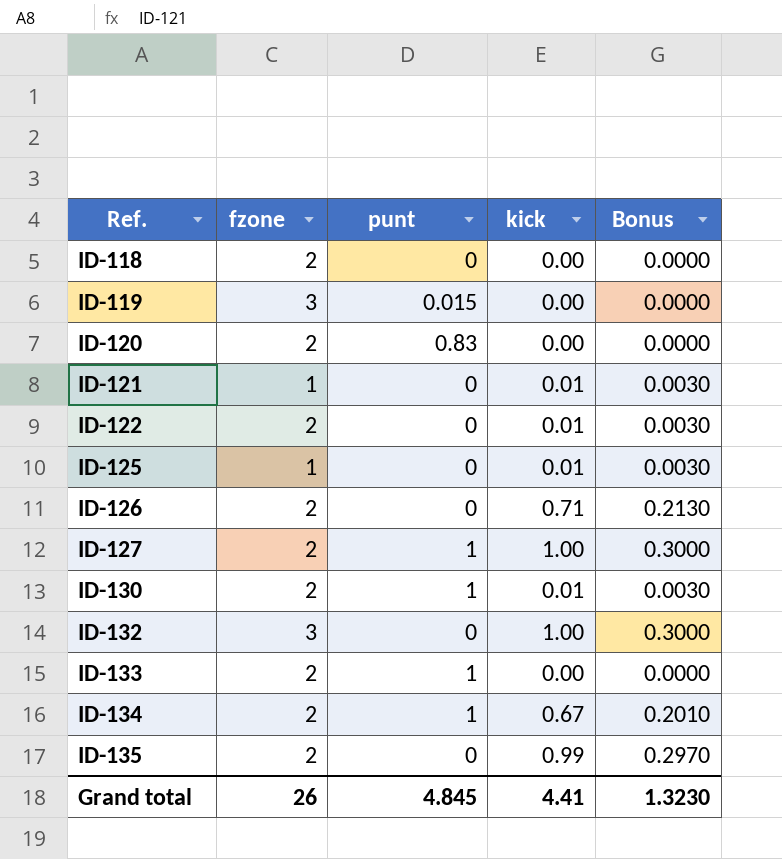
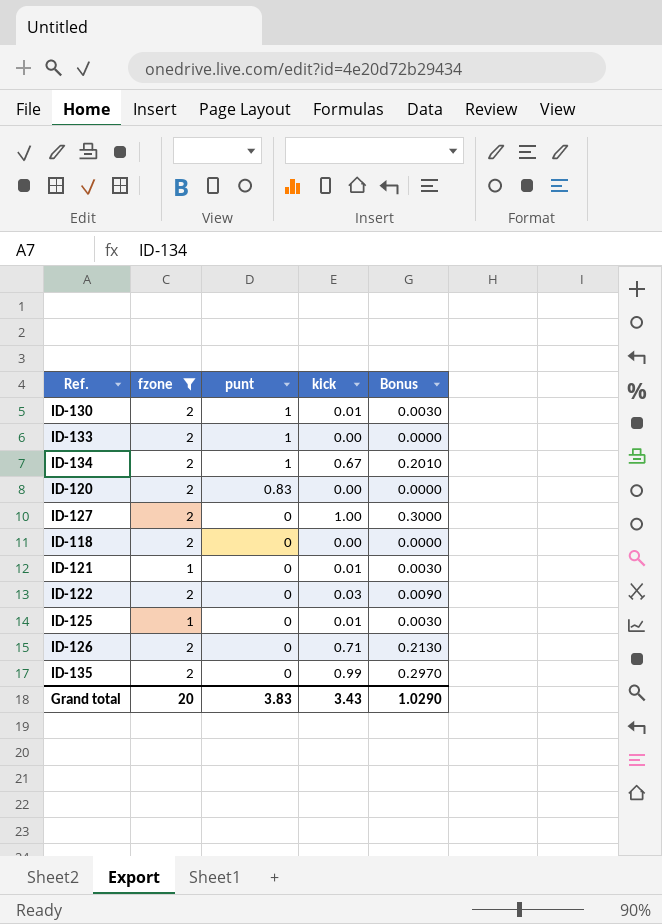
filter: none -> fzone != 3
row order: Ref. ascending -> punt descending
ID-127 | punt: 1 -> 0
ID-122 | kick: 0.01 -> 0.03
ID-122 | Bonus: 0.0030 -> 0.0090
Grand total | fzone: 26 -> 20
Grand total | punt: 4.845 -> 3.83
Grand total | kick: 4.41 -> 3.43
Grand total | Bonus: 1.3230 -> 1.0290

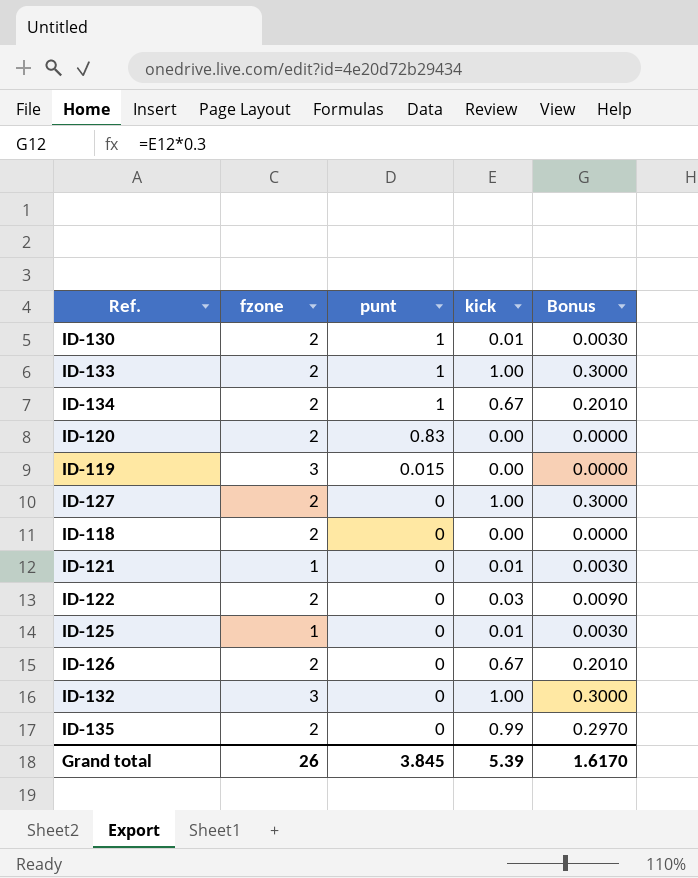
filter: fzone != 3 -> none
ID-133 | kick: 0.00 -> 1.00
ID-133 | Bonus: 0.0000 -> 0.3000
ID-126 | kick: 0.71 -> 0.67
ID-126 | Bonus: 0.2130 -> 0.2010
Grand total | fzone: 20 -> 26
Grand total | punt: 3.83 -> 3.845
Grand total | kick: 3.43 -> 5.39
Grand total | Bonus: 1.0290 -> 1.6170

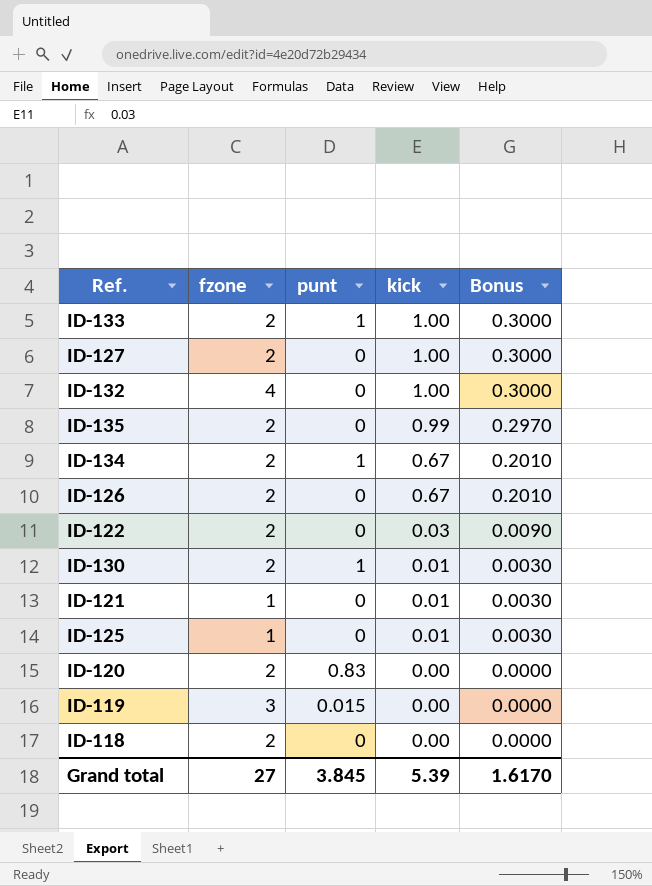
row order: punt descending -> kick descending
ID-132 | fzone: 3 -> 4
Grand total | fzone: 26 -> 27

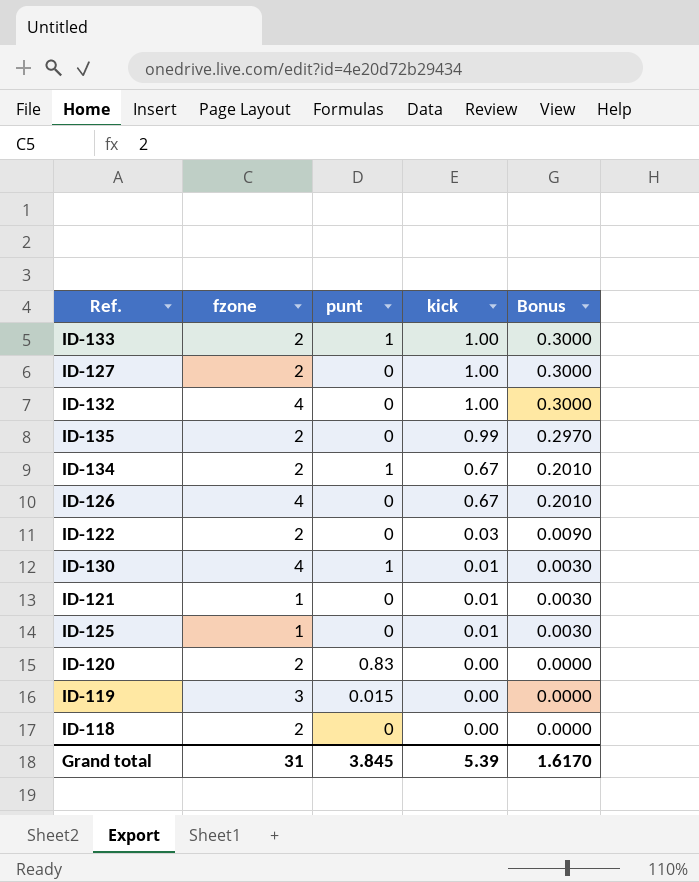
ID-126 | fzone: 2 -> 4
ID-130 | fzone: 2 -> 4
Grand total | fzone: 27 -> 31

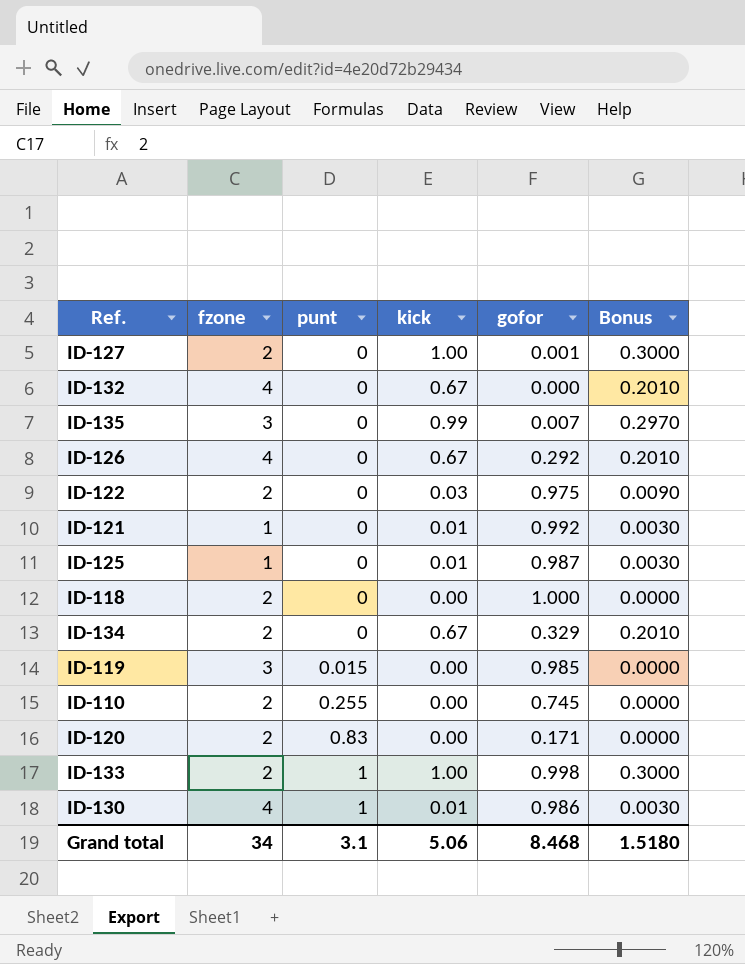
row order: kick descending -> punt ascending
column gofor | position: none -> 5
ID-132 | kick: 1.00 -> 0.67
ID-132 | Bonus: 0.3000 -> 0.2010
ID-135 | fzone: 2 -> 3
ID-134 | punt: 1 -> 0
row ID-110: none -> 2 | 0.255 | 0.00 | 0.745 | 0.0000
Grand total | fzone: 31 -> 34
Grand total | punt: 3.845 -> 3.1
Grand total | kick: 5.39 -> 5.06
Grand total | Bonus: 1.6170 -> 1.5180

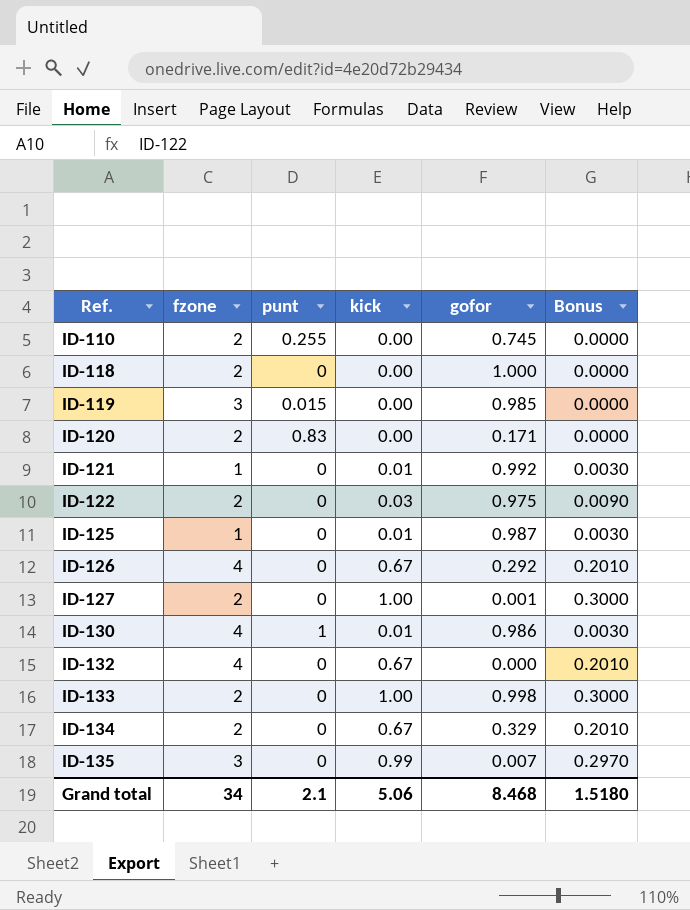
row order: punt ascending -> Ref. ascending
ID-133 | punt: 1 -> 0
Grand total | punt: 3.1 -> 2.1

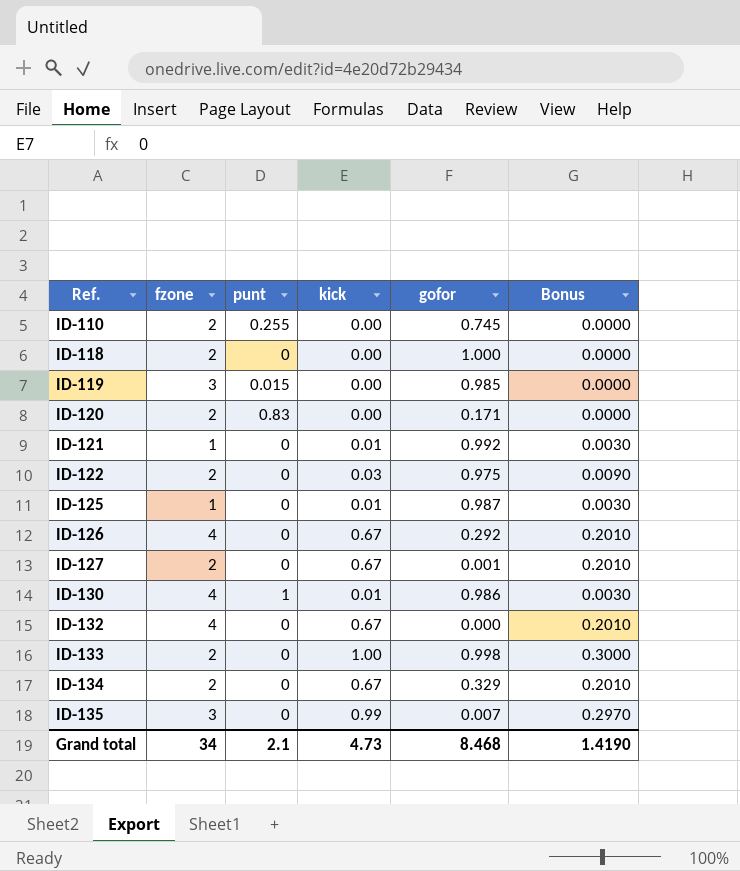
ID-127 | kick: 1.00 -> 0.67
ID-127 | Bonus: 0.3000 -> 0.2010
Grand total | kick: 5.06 -> 4.73
Grand total | Bonus: 1.5180 -> 1.4190

